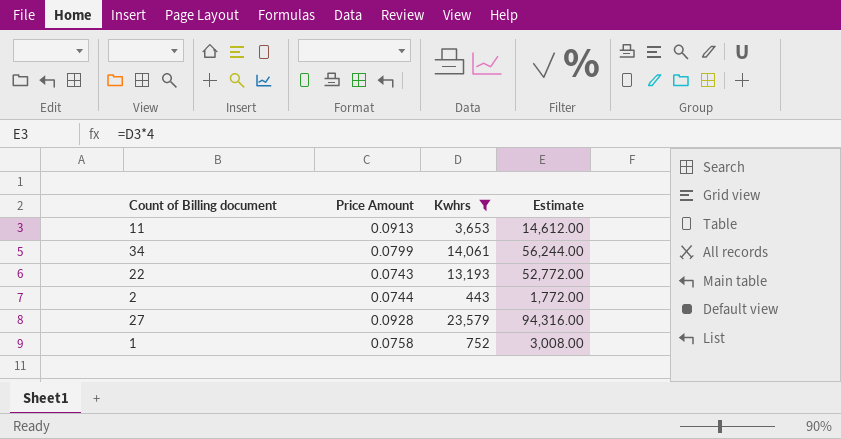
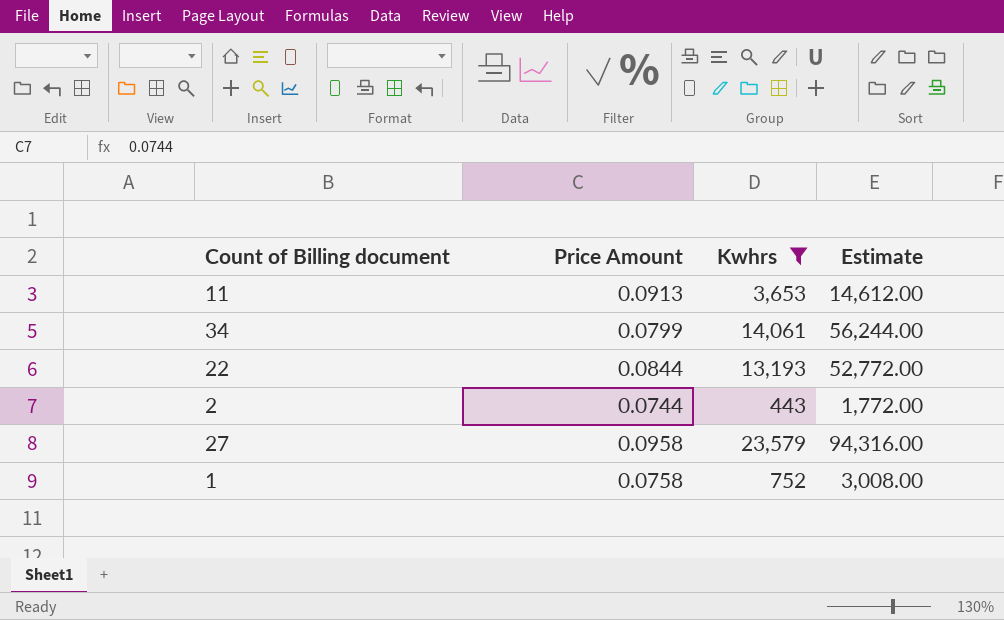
22 | Price Amount: 0.0743 -> 0.0844
27 | Price Amount: 0.0928 -> 0.0958

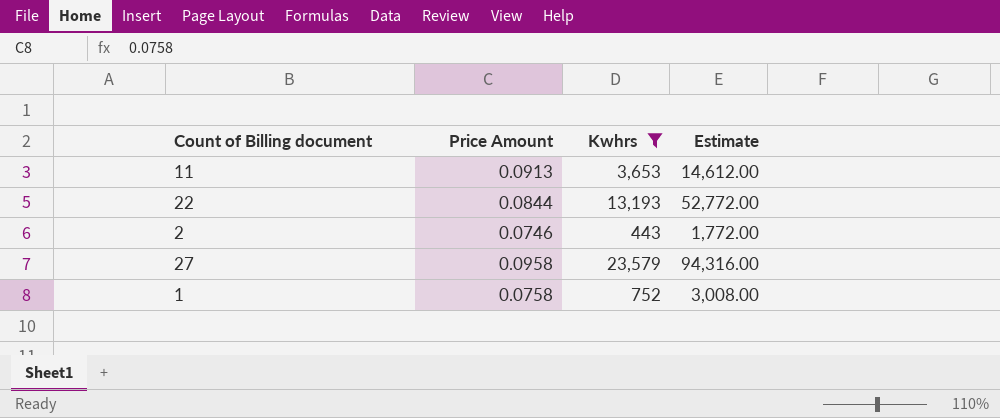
row 34: 0.0799 | 14,061 | 56,244.00 -> none
2 | Price Amount: 0.0744 -> 0.0746

